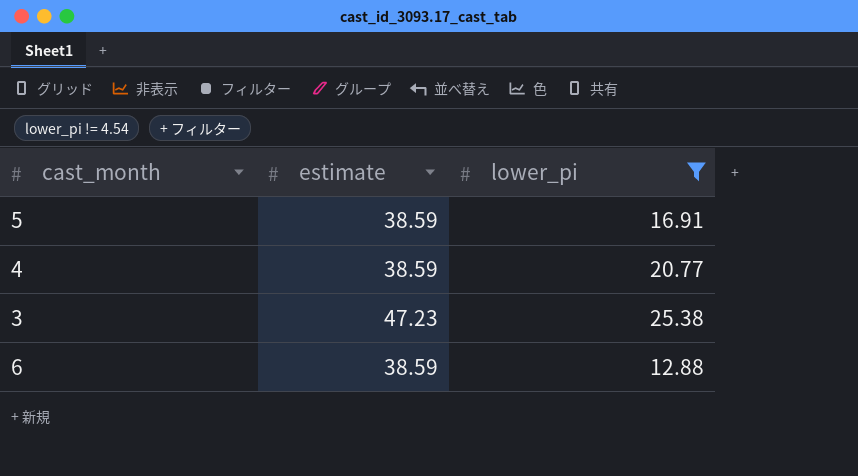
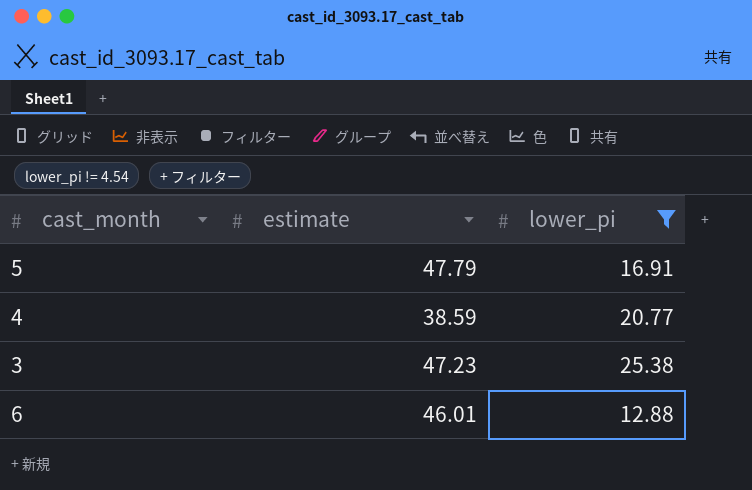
5 | estimate: 38.59 -> 47.79
6 | estimate: 38.59 -> 46.01

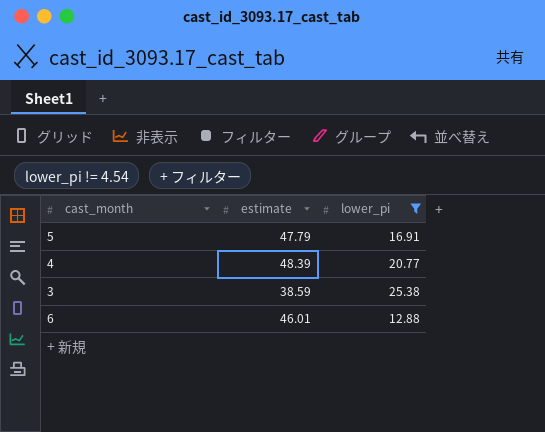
4 | estimate: 38.59 -> 48.39
3 | estimate: 47.23 -> 38.59

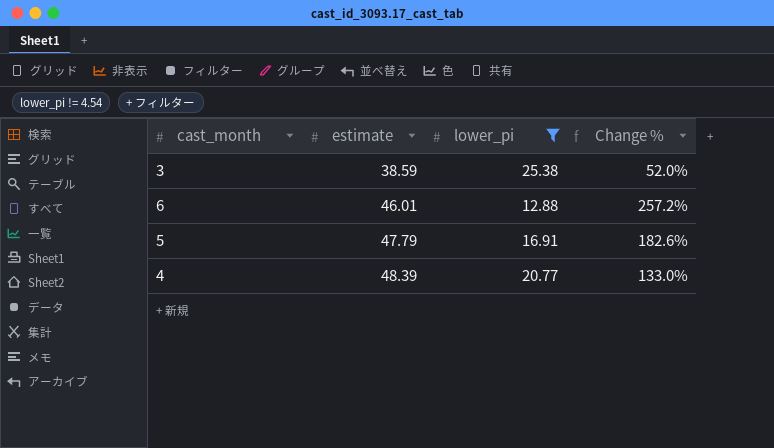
row order: none -> estimate ascending
column Change % | formula: none -> ([estimate] - [lower_pi]) / [lower_pi]

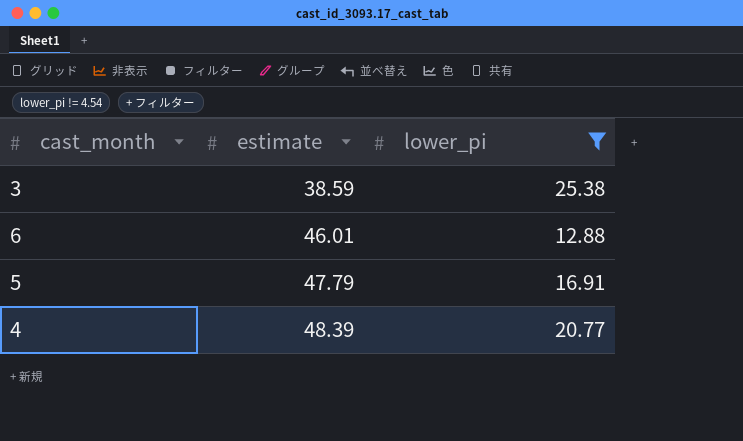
column Change % | formula: ([estimate] - [lower_pi]) / [lower_pi] -> none

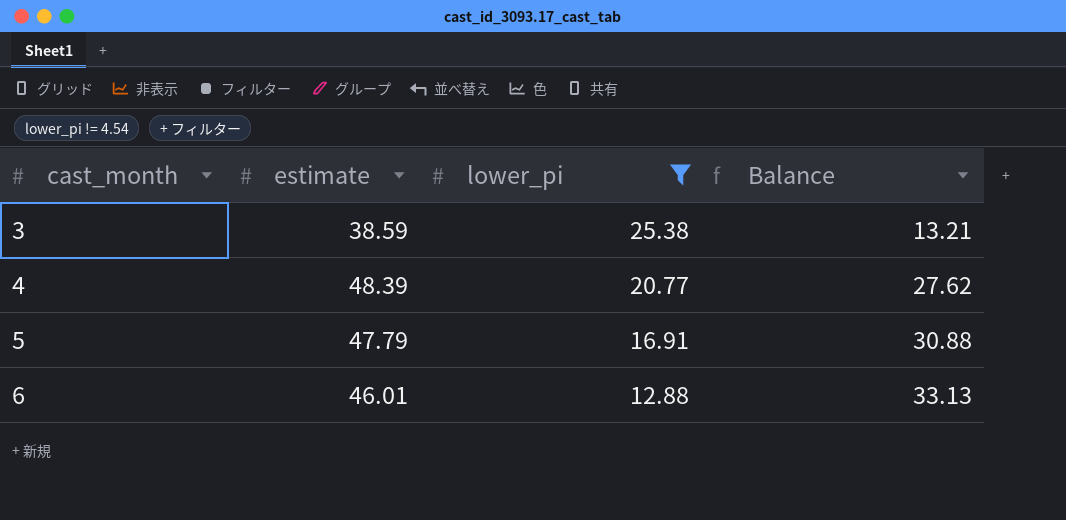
row order: estimate ascending -> cast_month ascending
column Balance | formula: none -> [estimate] - [lower_pi]

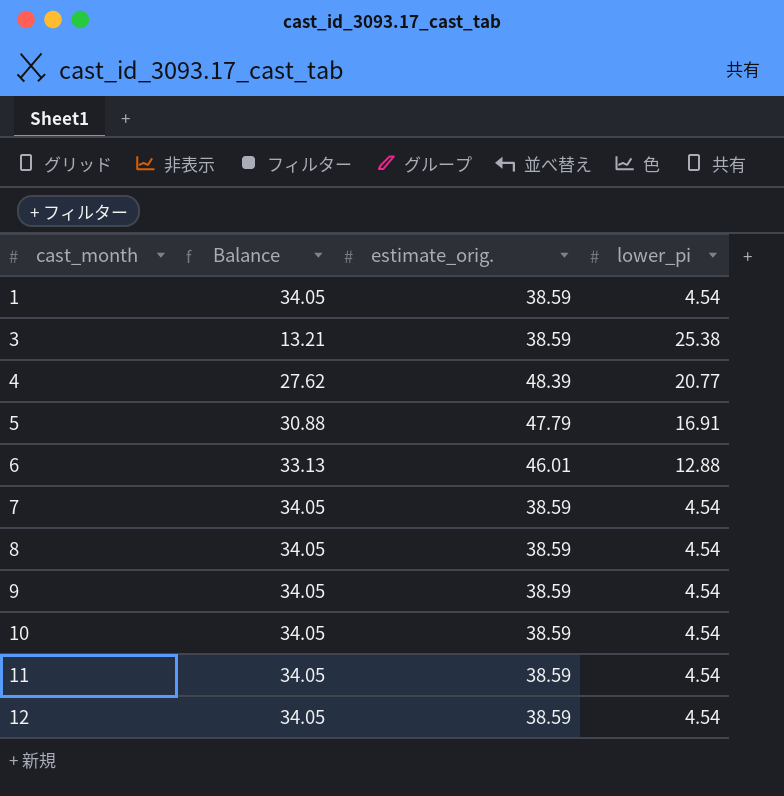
filter: lower_pi != 4.54 -> none
column Balance | position: 4 -> 2
column name: estimate -> estimate_orig.

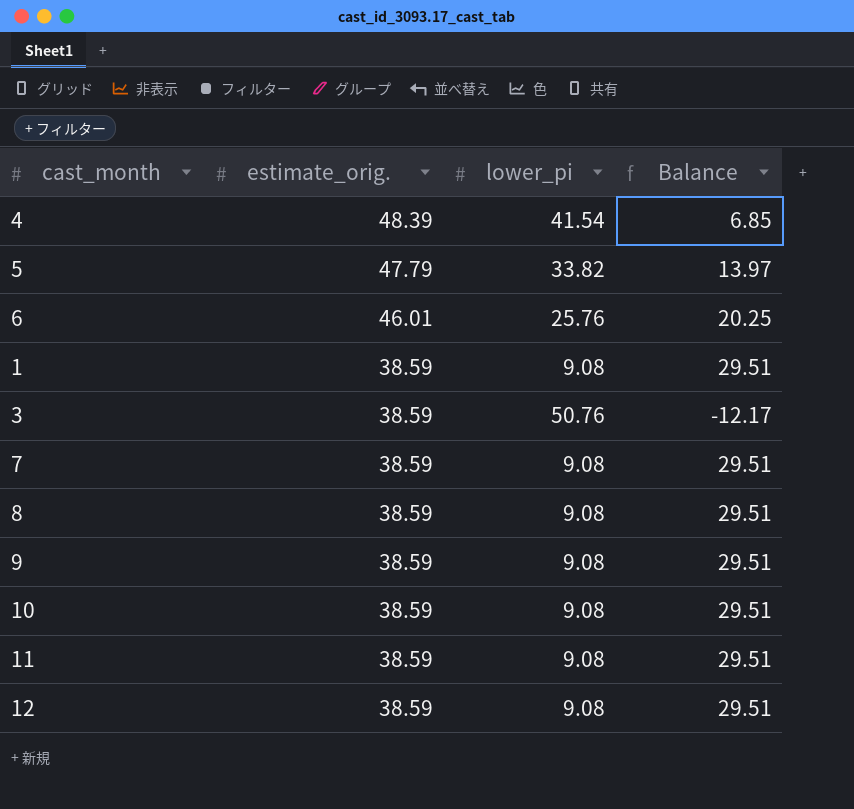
row order: cast_month ascending -> estimate_orig. descending
column Balance | position: 2 -> 4
4 | lower_pi: 20.77 -> 41.54
4 | Balance: 27.62 -> 6.85
5 | lower_pi: 16.91 -> 33.82
5 | Balance: 30.88 -> 13.97
6 | lower_pi: 12.88 -> 25.76
6 | Balance: 33.13 -> 20.25
1 | lower_pi: 4.54 -> 9.08
1 | Balance: 34.05 -> 29.51
3 | lower_pi: 25.38 -> 50.76
3 | Balance: 13.21 -> -12.17
7 | lower_pi: 4.54 -> 9.08
7 | Balance: 34.05 -> 29.51
8 | lower_pi: 4.54 -> 9.08
8 | Balance: 34.05 -> 29.51
9 | lower_pi: 4.54 -> 9.08
9 | Balance: 34.05 -> 29.51
10 | lower_pi: 4.54 -> 9.08
10 | Balance: 34.05 -> 29.51
11 | lower_pi: 4.54 -> 9.08
11 | Balance: 34.05 -> 29.51
12 | lower_pi: 4.54 -> 9.08
12 | Balance: 34.05 -> 29.51

